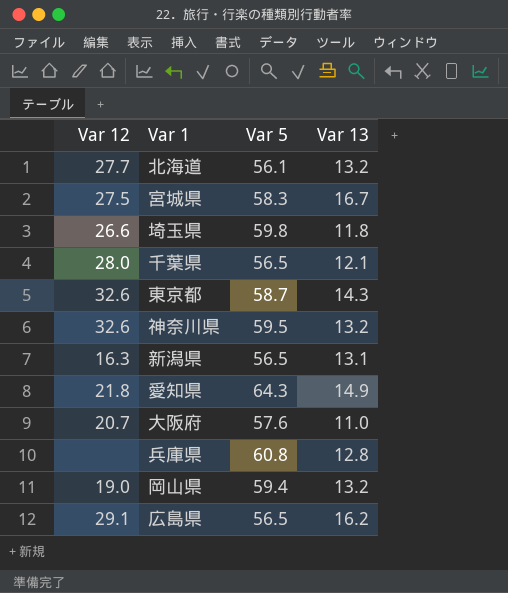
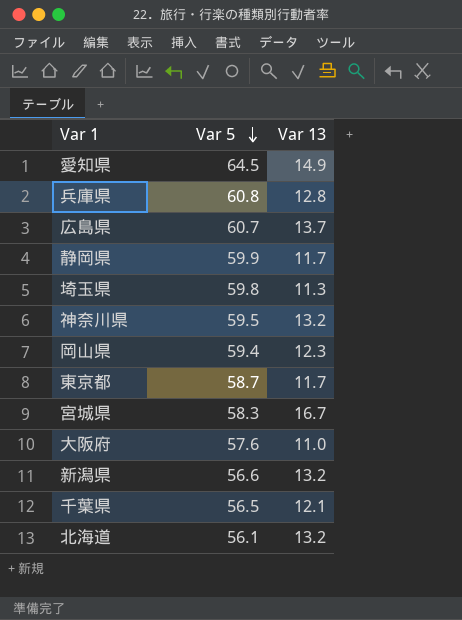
row order: none -> Var 5 descending
column Var 12 | position: 1 -> none
愛知県 | Var 5: 64.3 -> 64.5
広島県 | Var 5: 56.5 -> 60.7
広島県 | Var 13: 16.2 -> 13.7
row 静岡県: none -> 59.9 | 11.7
埼玉県 | Var 13: 11.8 -> 11.3
岡山県 | Var 13: 13.2 -> 12.3
東京都 | Var 13: 14.3 -> 11.7
新潟県 | Var 5: 56.5 -> 56.6
新潟県 | Var 13: 13.1 -> 13.2

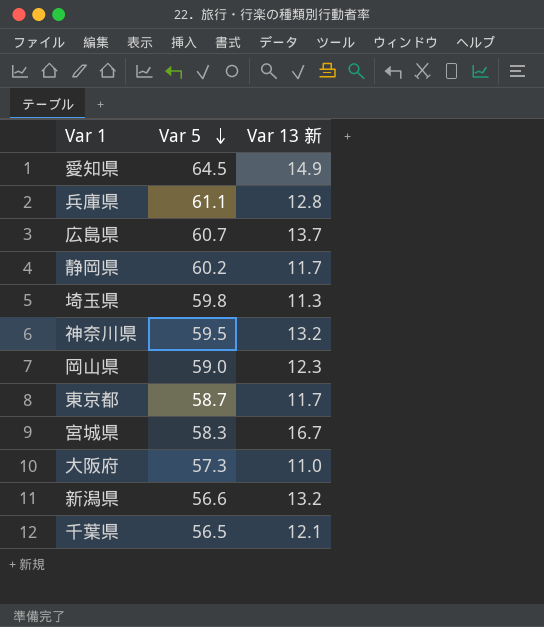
column name: Var 13 -> Var 13 新
row 北海道: 56.1 | 13.2 -> none
兵庫県 | Var 5: 60.8 -> 61.1
静岡県 | Var 5: 59.9 -> 60.2
岡山県 | Var 5: 59.4 -> 59.0
大阪府 | Var 5: 57.6 -> 57.3

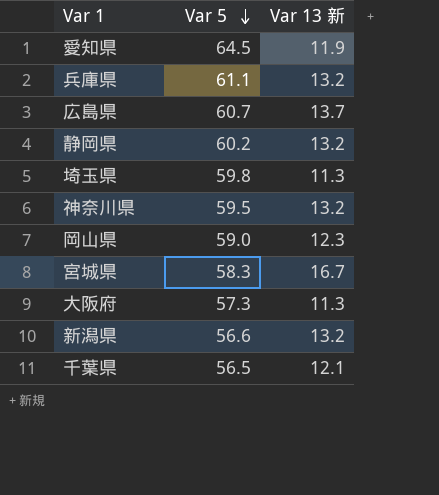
row 東京都: 58.7 | 11.7 -> none
愛知県 | Var 13 新: 14.9 -> 11.9
兵庫県 | Var 13 新: 12.8 -> 13.2
静岡県 | Var 13 新: 11.7 -> 13.2
大阪府 | Var 13 新: 11.0 -> 11.3

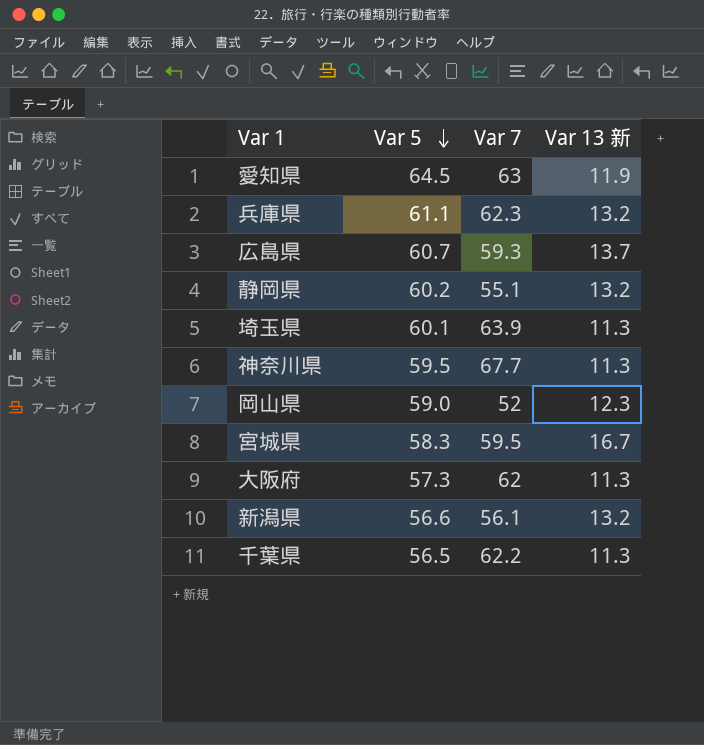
column Var 7 | position: none -> 3
埼玉県 | Var 5: 59.8 -> 60.1
神奈川県 | Var 13 新: 13.2 -> 11.3
千葉県 | Var 13 新: 12.1 -> 11.3

